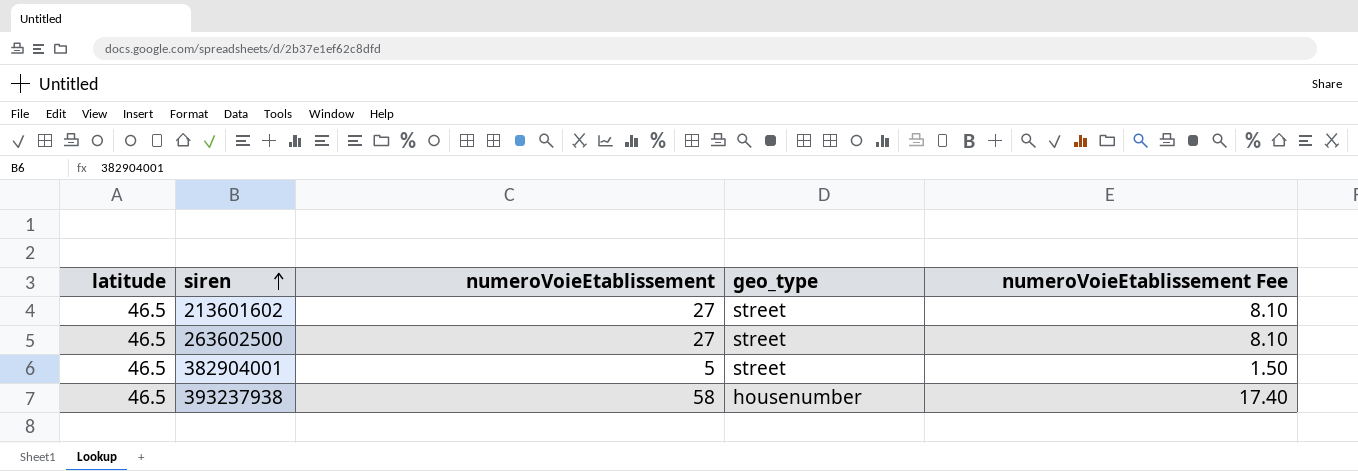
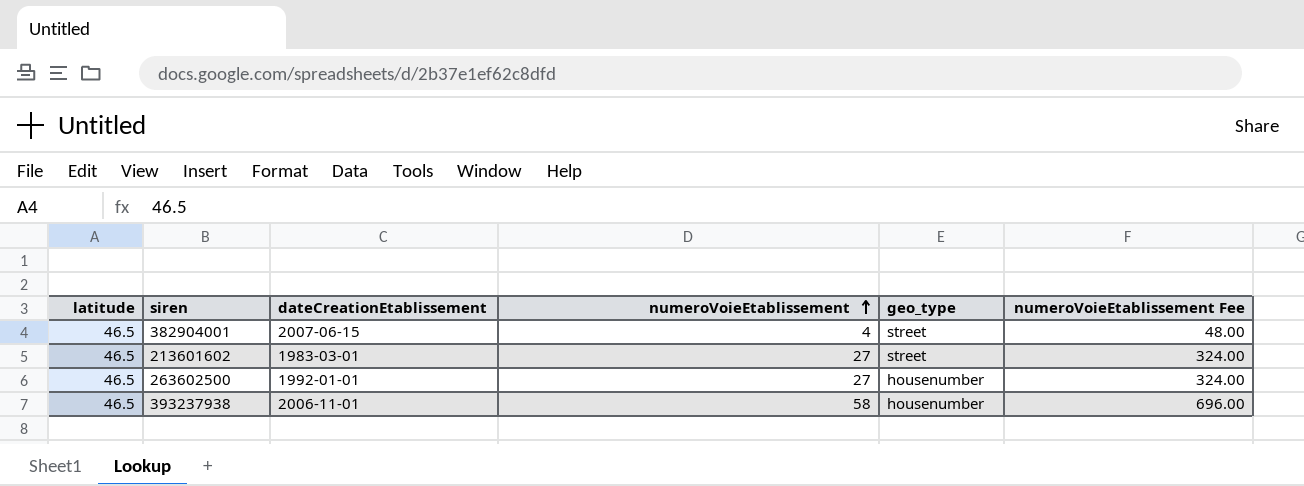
row order: siren ascending -> numeroVoieEtablissement ascending
column dateCreationEtablissement | position: none -> 3
column numeroVoieEtablissement Fee | formula: [numeroVoieEtablissement] * 0.3 -> [numeroVoieEtablissement] * 12
382904001 | numeroVoieEtablissement: 5 -> 4
263602500 | geo_type: street -> housenumber

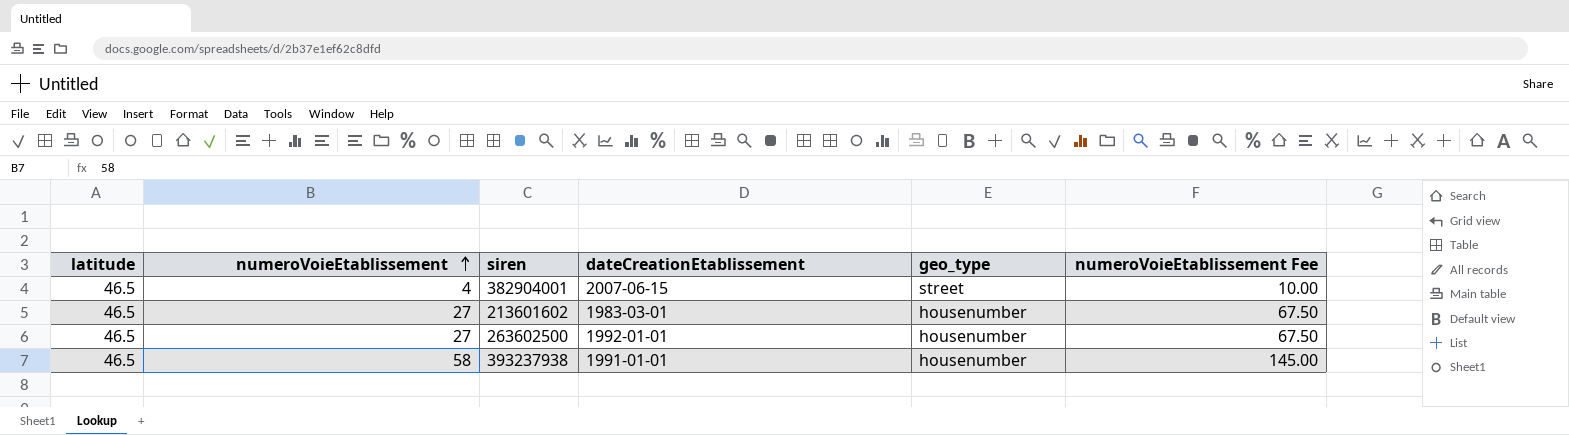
column numeroVoieEtablissement | position: 4 -> 2
column numeroVoieEtablissement Fee | formula: [numeroVoieEtablissement] * 12 -> [numeroVoieEtablissement] * 2.5
213601602 | geo_type: street -> housenumber
393237938 | dateCreationEtablissement: 2006-11-01 -> 1991-01-01

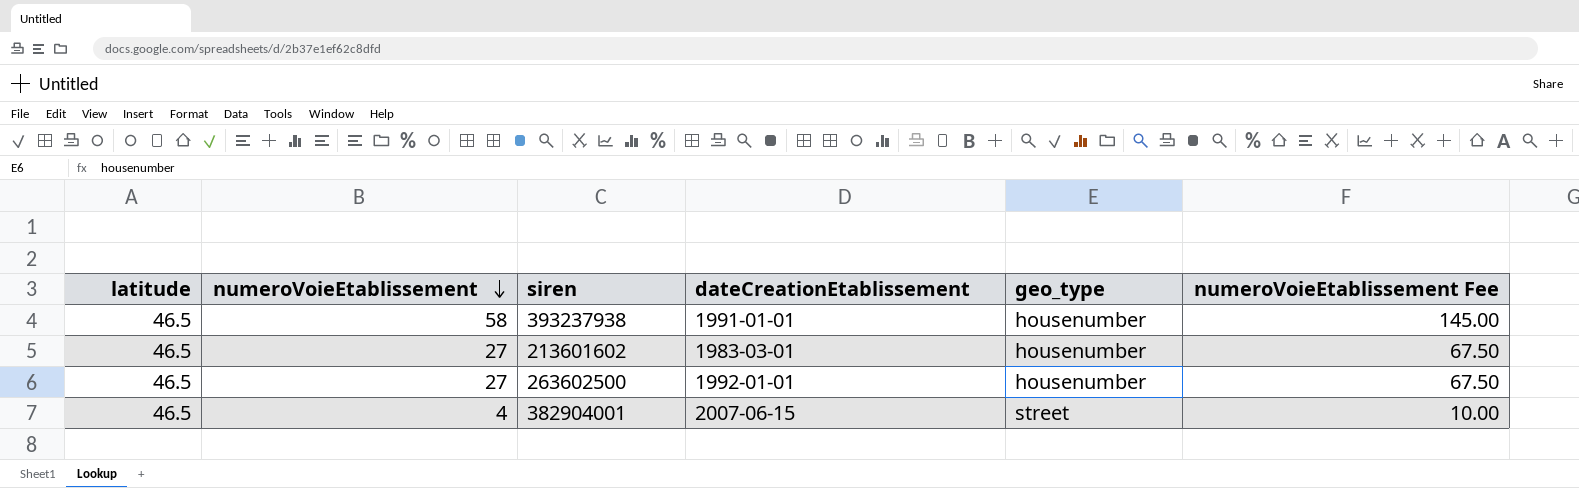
row order: numeroVoieEtablissement ascending -> numeroVoieEtablissement descending

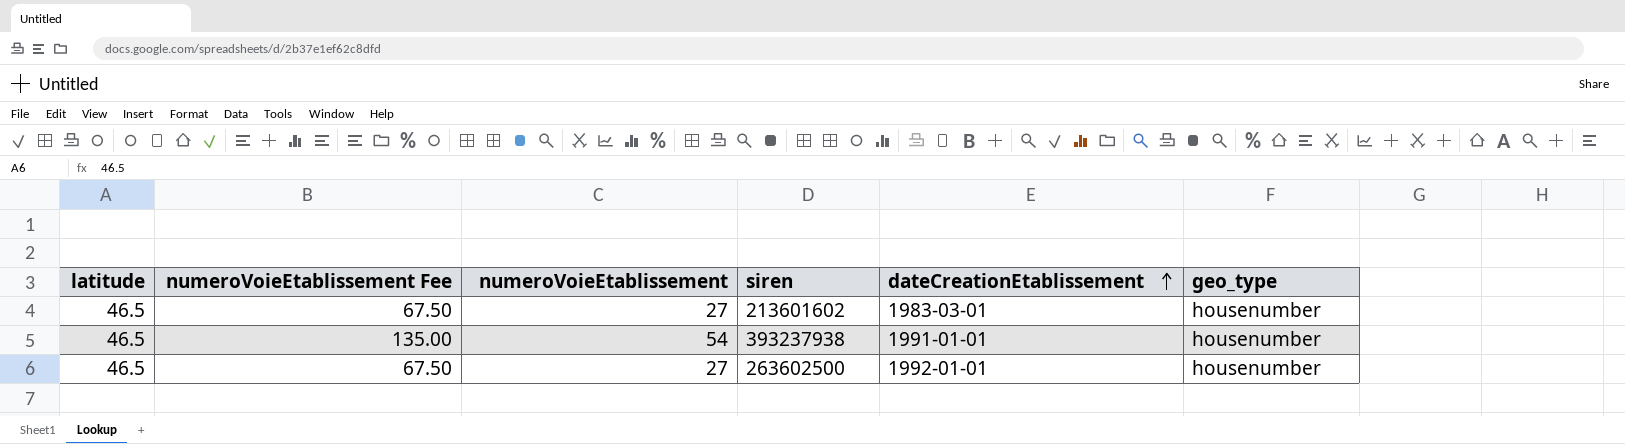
row order: numeroVoieEtablissement descending -> dateCreationEtablissement ascending
column numeroVoieEtablissement Fee | position: 6 -> 2
row 382904001: 46.5 | 4 | 2007-06-15 | street | 10.00 -> none
393237938 | numeroVoieEtablissement Fee: 145.00 -> 135.00
393237938 | numeroVoieEtablissement: 58 -> 54

